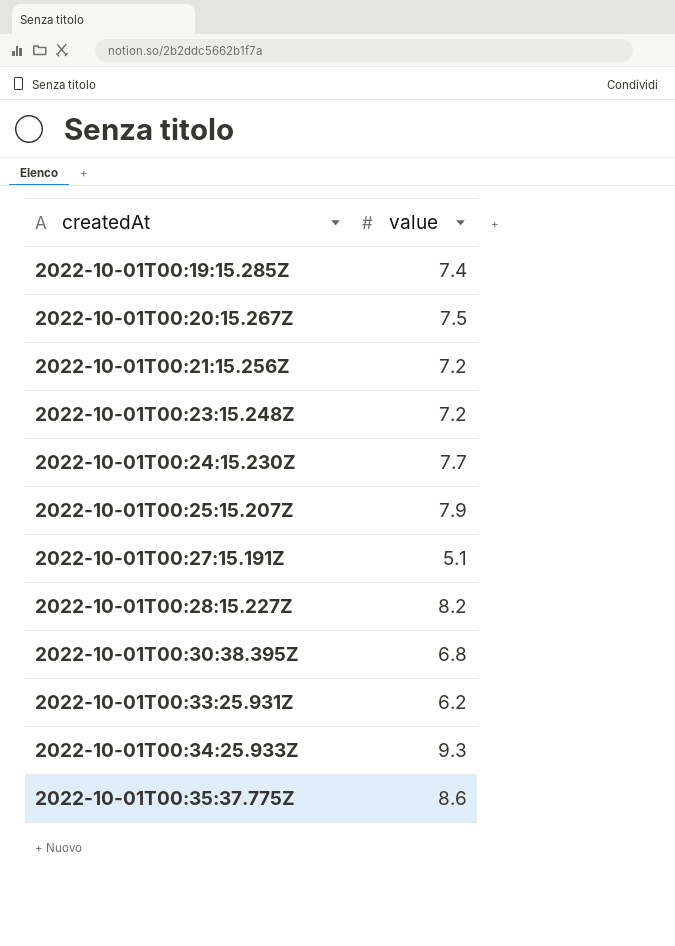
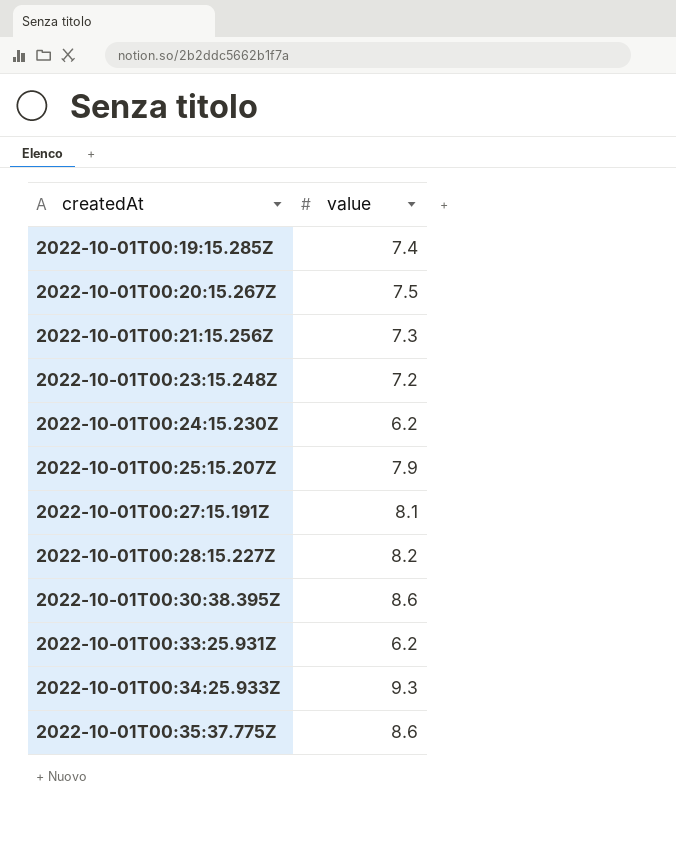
2022-10-01T00:21:15.256Z | value: 7.2 -> 7.3
2022-10-01T00:24:15.230Z | value: 7.7 -> 6.2
2022-10-01T00:27:15.191Z | value: 5.1 -> 8.1
2022-10-01T00:30:38.395Z | value: 6.8 -> 8.6

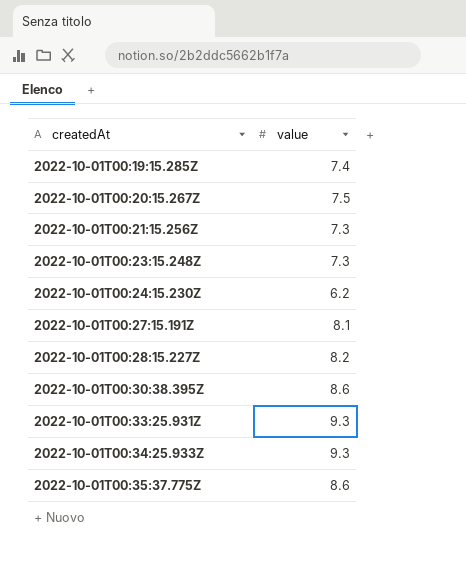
row 2022-10-01T00:25:15.207Z: 7.9 -> none
2022-10-01T00:23:15.248Z | value: 7.2 -> 7.3
2022-10-01T00:33:25.931Z | value: 6.2 -> 9.3

